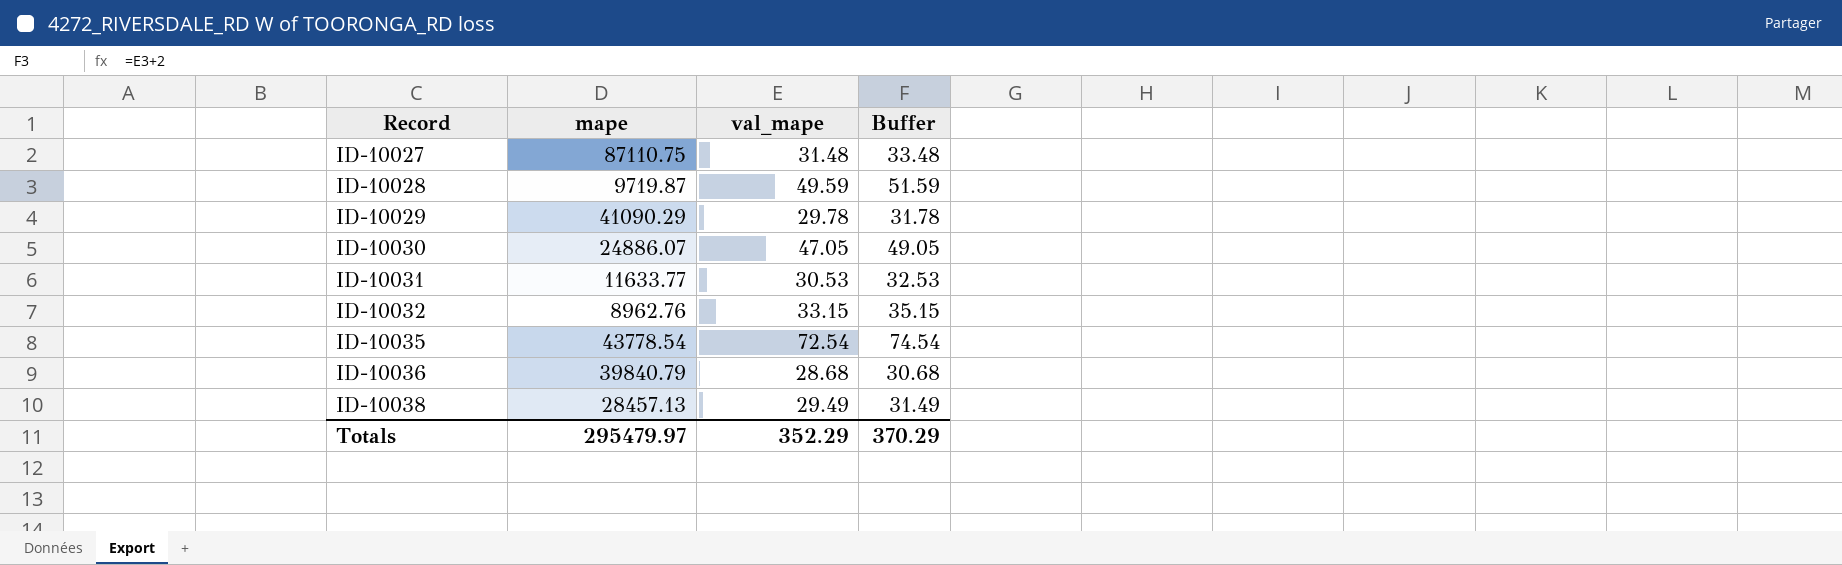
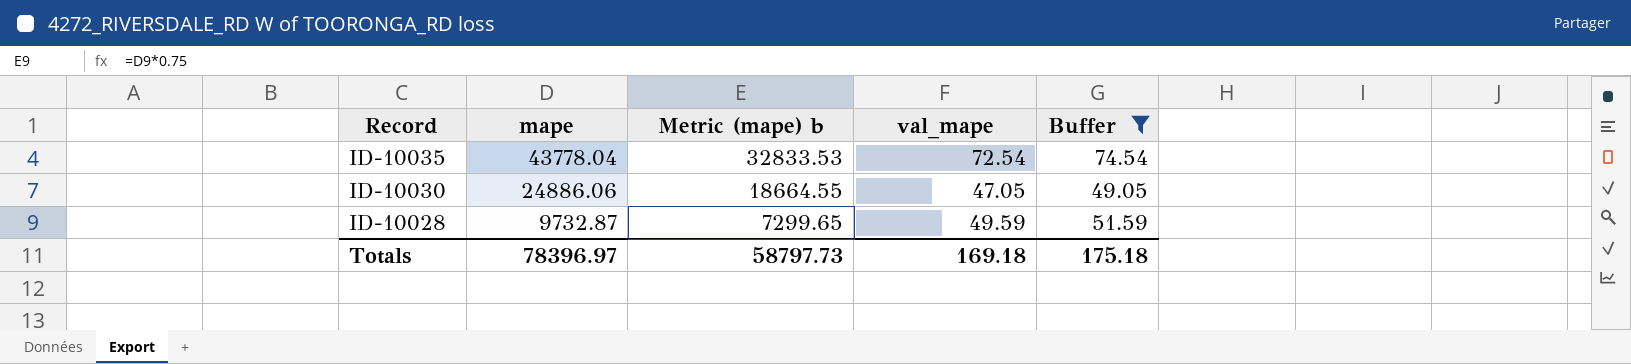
filter: none -> Buffer >= 49.05
row order: Record ascending -> Record descending
column Metric (mape) b | formula: none -> [mape] * 0.75
ID-10035 | mape: 43778.54 -> 43778.04
ID-10030 | mape: 24886.07 -> 24886.06
ID-10028 | mape: 9719.87 -> 9732.87
Totals | mape: 295479.97 -> 78396.97
Totals | val_mape: 352.29 -> 169.18
Totals | Buffer: 370.29 -> 175.18

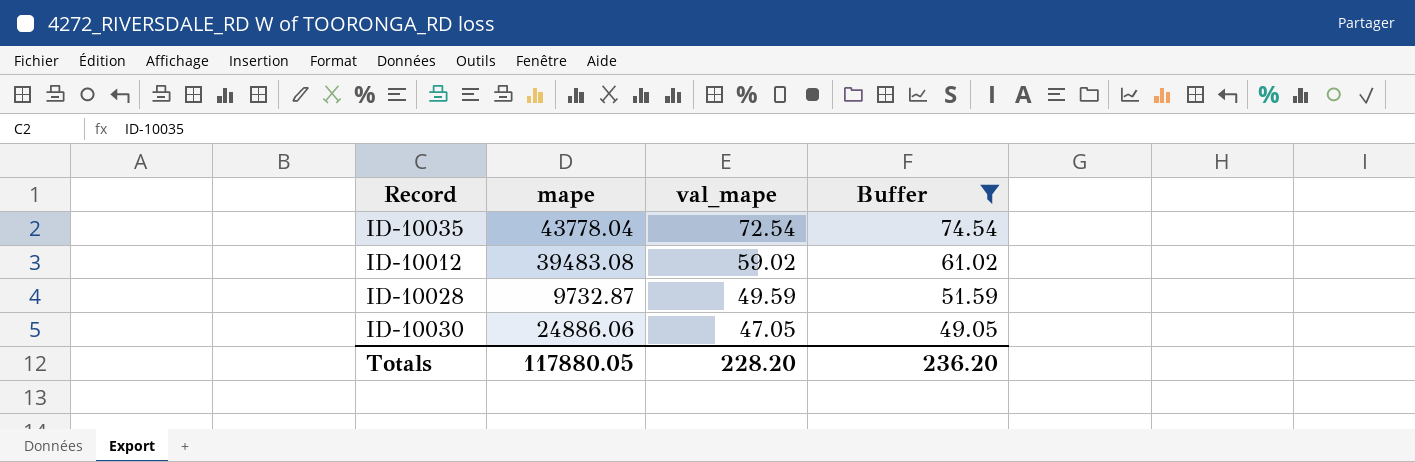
row order: Record descending -> val_mape descending
column Metric (mape) b | formula: [mape] * 0.75 -> none
row ID-10012: none -> 39483.08 | 59.02 | 61.02
Totals | mape: 78396.97 -> 117880.05
Totals | val_mape: 169.18 -> 228.20
Totals | Buffer: 175.18 -> 236.20

